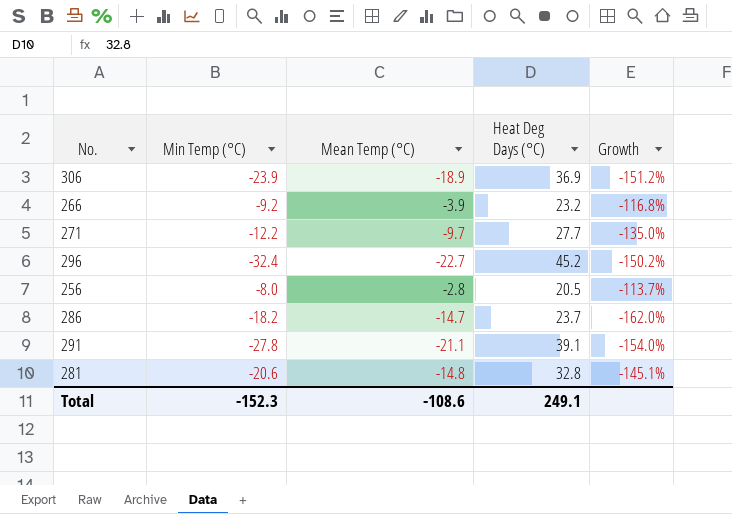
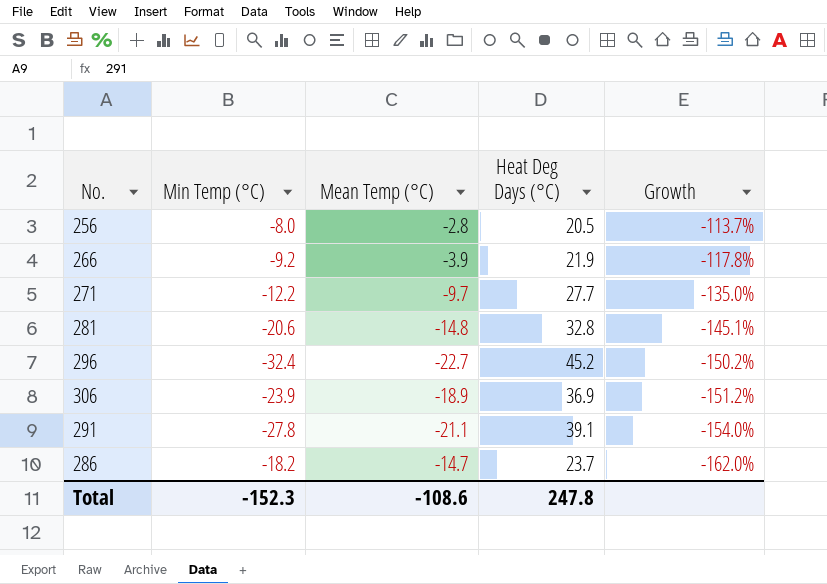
row order: none -> Growth descending
266 | Heat Deg Days (°C): 23.2 -> 21.9
266 | Growth: -116.8% -> -117.8%
Total | Heat Deg Days (°C): 249.1 -> 247.8

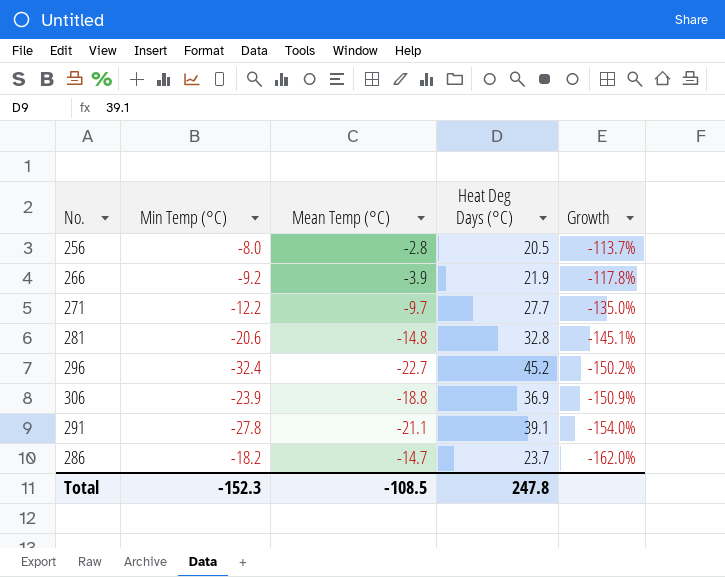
306 | Mean Temp (°C): -18.9 -> -18.8
306 | Growth: -151.2% -> -150.9%
Total | Mean Temp (°C): -108.6 -> -108.5

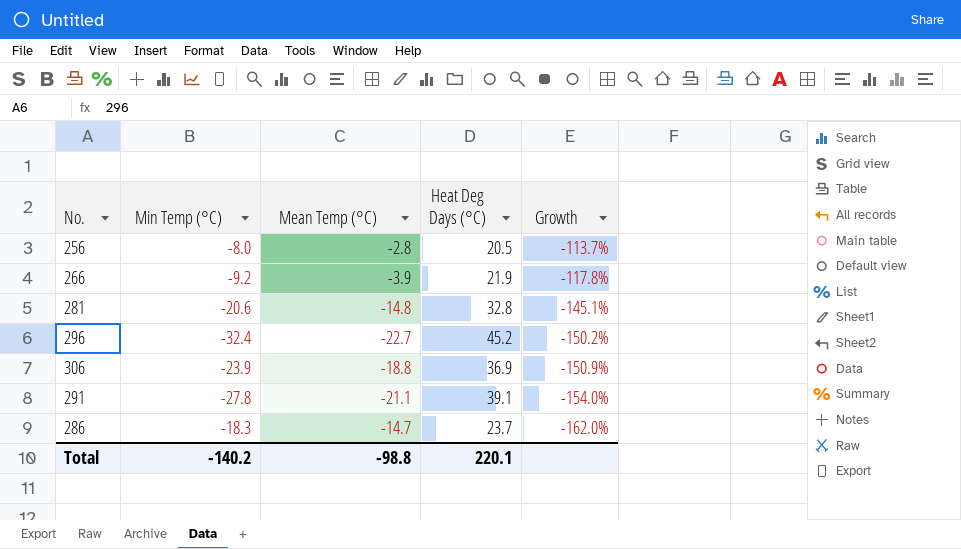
row 271: -12.2 | -9.7 | 27.7 | -135.0% -> none
286 | Min Temp (°C): -18.2 -> -18.3
Total | Min Temp (°C): -152.3 -> -140.2
Total | Mean Temp (°C): -108.5 -> -98.8
Total | Heat Deg Days (°C): 247.8 -> 220.1

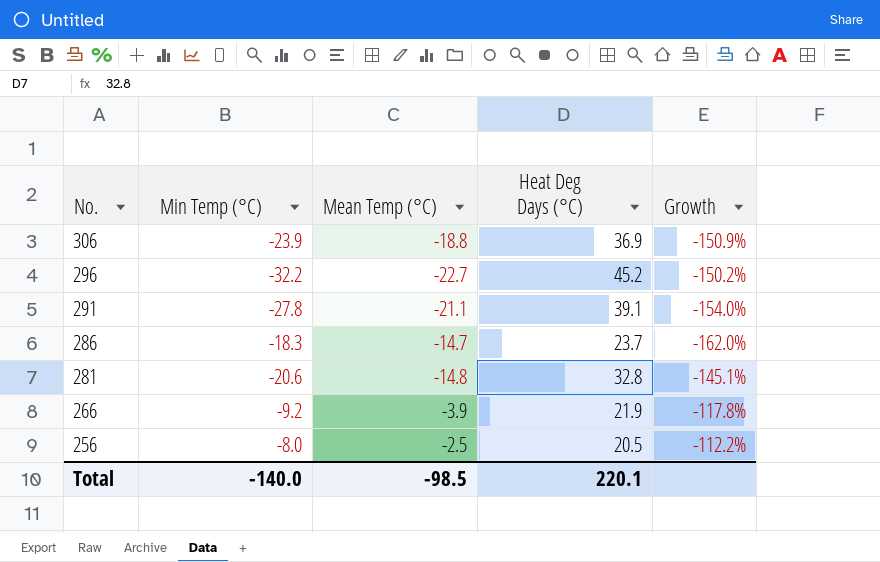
row order: Growth descending -> No. descending
296 | Min Temp (°C): -32.4 -> -32.2
256 | Mean Temp (°C): -2.8 -> -2.5
256 | Growth: -113.7% -> -112.2%
Total | Min Temp (°C): -140.2 -> -140.0
Total | Mean Temp (°C): -98.8 -> -98.5

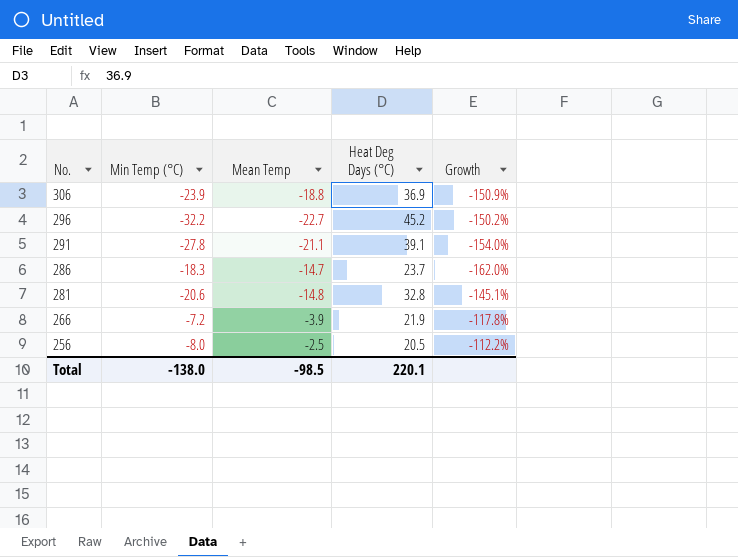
column name: Mean Temp (°C) -> Mean Temp
266 | Min Temp (°C): -9.2 -> -7.2
Total | Min Temp (°C): -140.0 -> -138.0

